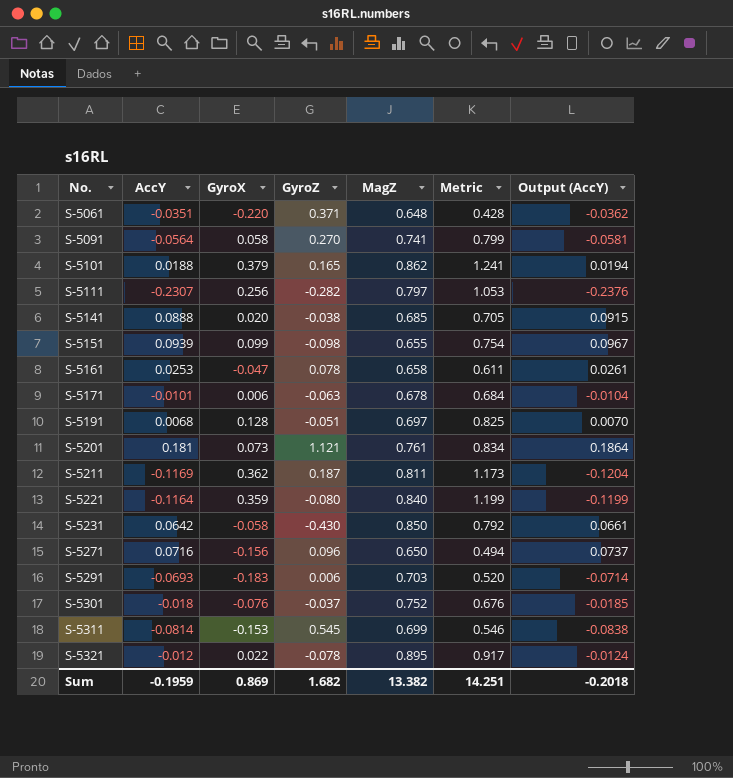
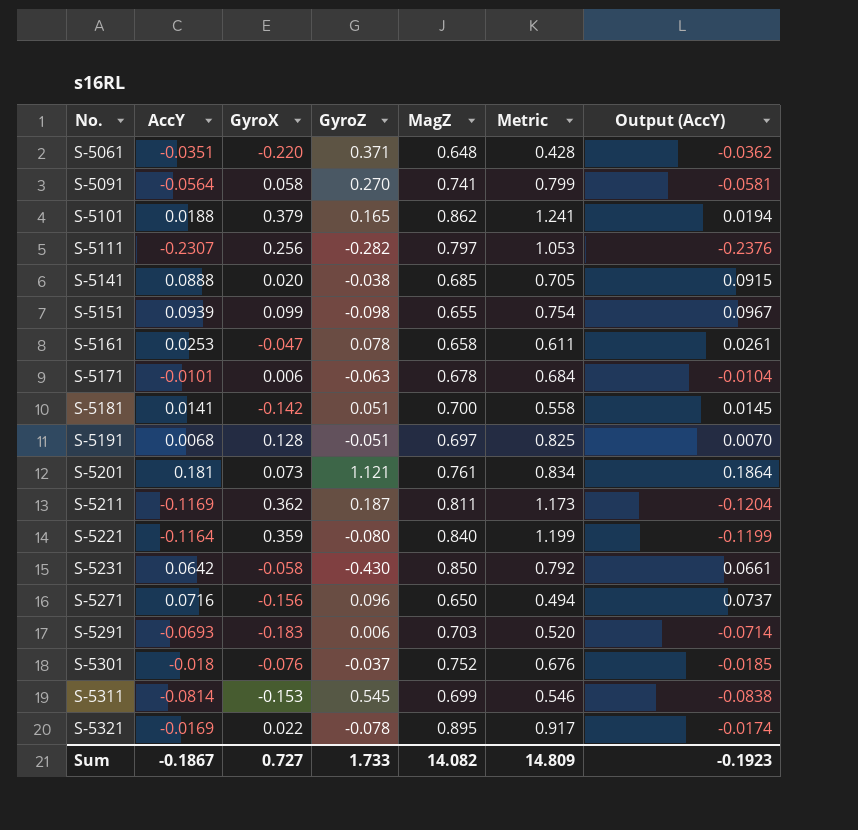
row S-5181: none -> 0.0141 | -0.142 | 0.051 | 0.700 | 0.558 | 0.0145
S-5321 | AccY: -0.012 -> -0.0169
S-5321 | Output (AccY): -0.0124 -> -0.0174
Sum | AccY: -0.1959 -> -0.1867
Sum | GyroX: 0.869 -> 0.727
Sum | GyroZ: 1.682 -> 1.733
Sum | MagZ: 13.382 -> 14.082
Sum | Metric: 14.251 -> 14.809
Sum | Output (AccY): -0.2018 -> -0.1923

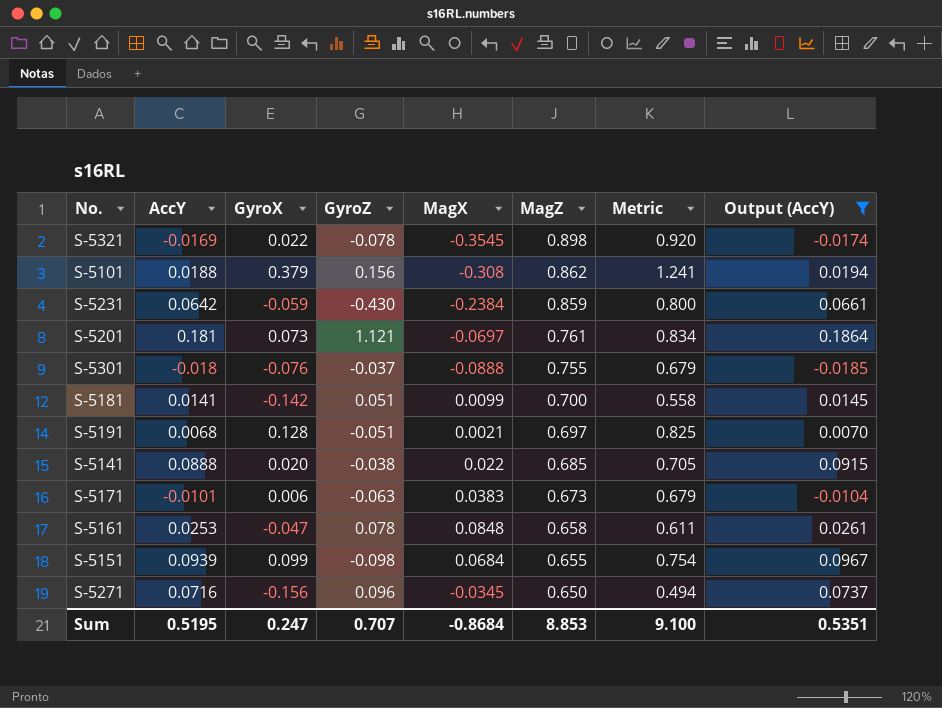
filter: none -> Output (AccY) >= -0.0185
row order: No. ascending -> MagZ descending
column MagX | position: none -> 5
S-5321 | MagZ: 0.895 -> 0.898
S-5321 | Metric: 0.917 -> 0.920
S-5101 | GyroZ: 0.165 -> 0.156
S-5231 | GyroX: -0.058 -> -0.059
S-5231 | MagZ: 0.850 -> 0.859
S-5231 | Metric: 0.792 -> 0.800
S-5301 | MagZ: 0.752 -> 0.755
S-5301 | Metric: 0.676 -> 0.679
S-5171 | MagZ: 0.678 -> 0.673
S-5171 | Metric: 0.684 -> 0.679
Sum | AccY: -0.1867 -> 0.5195
Sum | GyroX: 0.727 -> 0.247
Sum | GyroZ: 1.733 -> 0.707
Sum | MagZ: 14.082 -> 8.853
Sum | Metric: 14.809 -> 9.100
Sum | Output (AccY): -0.1923 -> 0.5351

